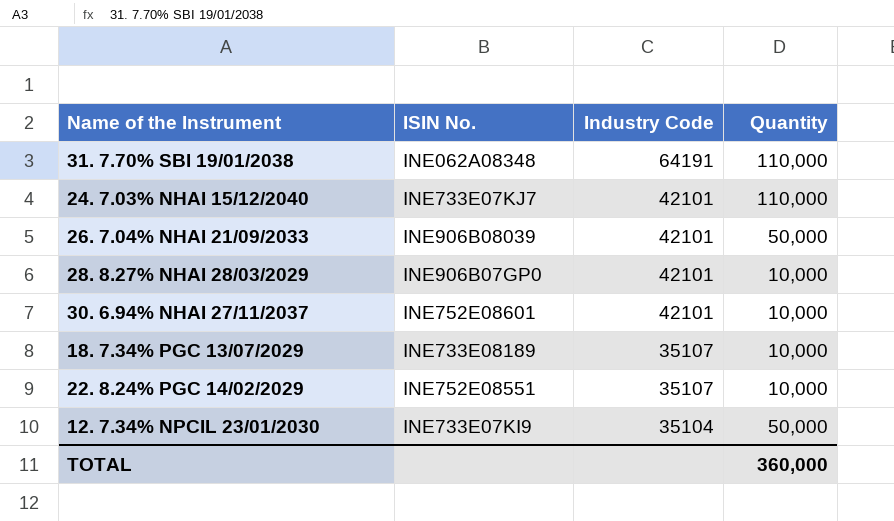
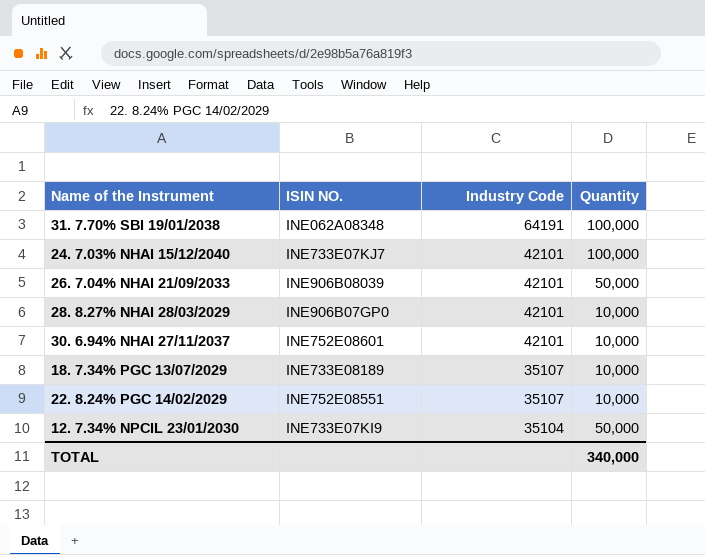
column name: ISIN No. -> ISIN NO.
31. 7.70% SBI 19/01/2038 | Quantity: 110,000 -> 100,000
24. 7.03% NHAI 15/12/2040 | Quantity: 110,000 -> 100,000
TOTAL | Quantity: 360,000 -> 340,000

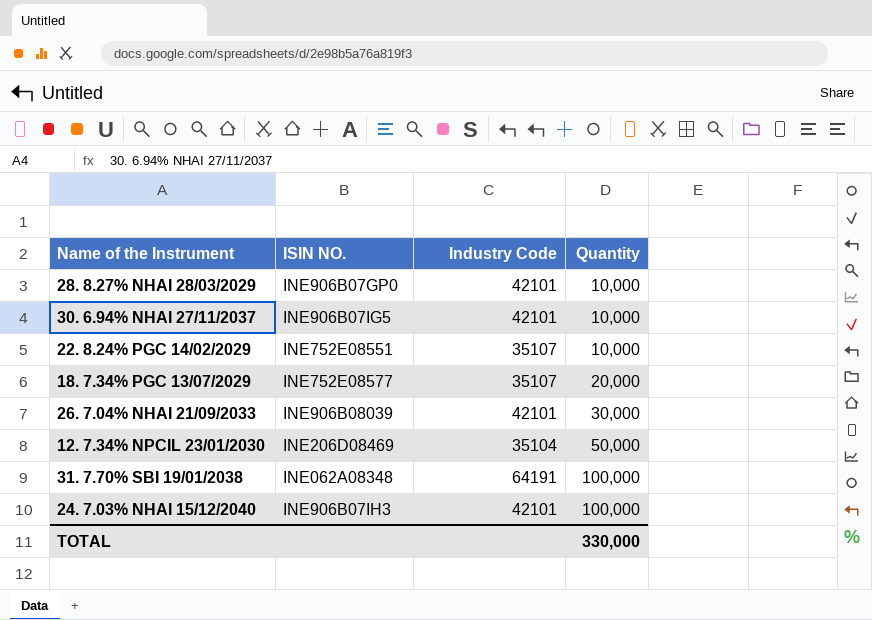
row order: Industry Code descending -> Quantity ascending
30. 6.94% NHAI 27/11/2037 | ISIN NO.: INE752E08601 -> INE906B07IG5
18. 7.34% PGC 13/07/2029 | ISIN NO.: INE733E08189 -> INE752E08577
18. 7.34% PGC 13/07/2029 | Quantity: 10,000 -> 20,000
26. 7.04% NHAI 21/09/2033 | Quantity: 50,000 -> 30,000
12. 7.34% NPCIL 23/01/2030 | ISIN NO.: INE733E07KI9 -> INE206D08469
24. 7.03% NHAI 15/12/2040 | ISIN NO.: INE733E07KJ7 -> INE906B07IH3
TOTAL | Quantity: 340,000 -> 330,000

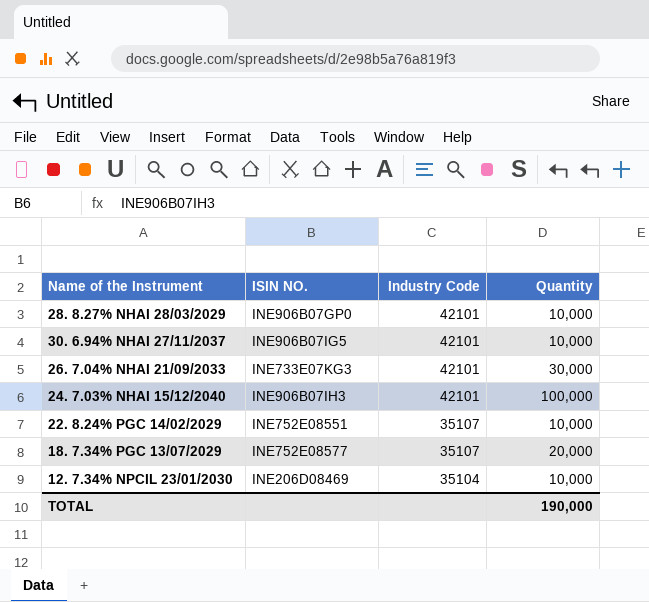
row order: Quantity ascending -> Industry Code descending
row 31. 7.70% SBI 19/01/2038: INE062A08348 | 64191 | 100,000 -> none
26. 7.04% NHAI 21/09/2033 | ISIN NO.: INE906B08039 -> INE733E07KG3
12. 7.34% NPCIL 23/01/2030 | Quantity: 50,000 -> 10,000
TOTAL | Quantity: 330,000 -> 190,000

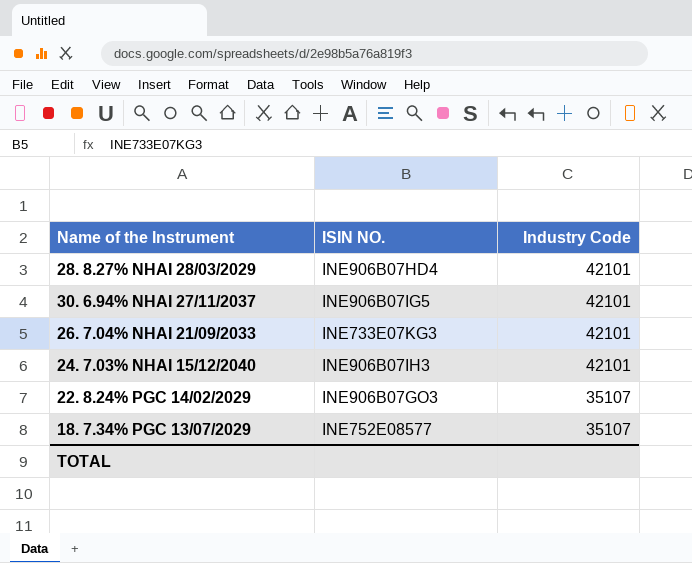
column Quantity | position: 4 -> none
row 12. 7.34% NPCIL 23/01/2030: INE206D08469 | 35104 | 10,000 -> none
28. 8.27% NHAI 28/03/2029 | ISIN NO.: INE906B07GP0 -> INE906B07HD4
22. 8.24% PGC 14/02/2029 | ISIN NO.: INE752E08551 -> INE906B07GO3

